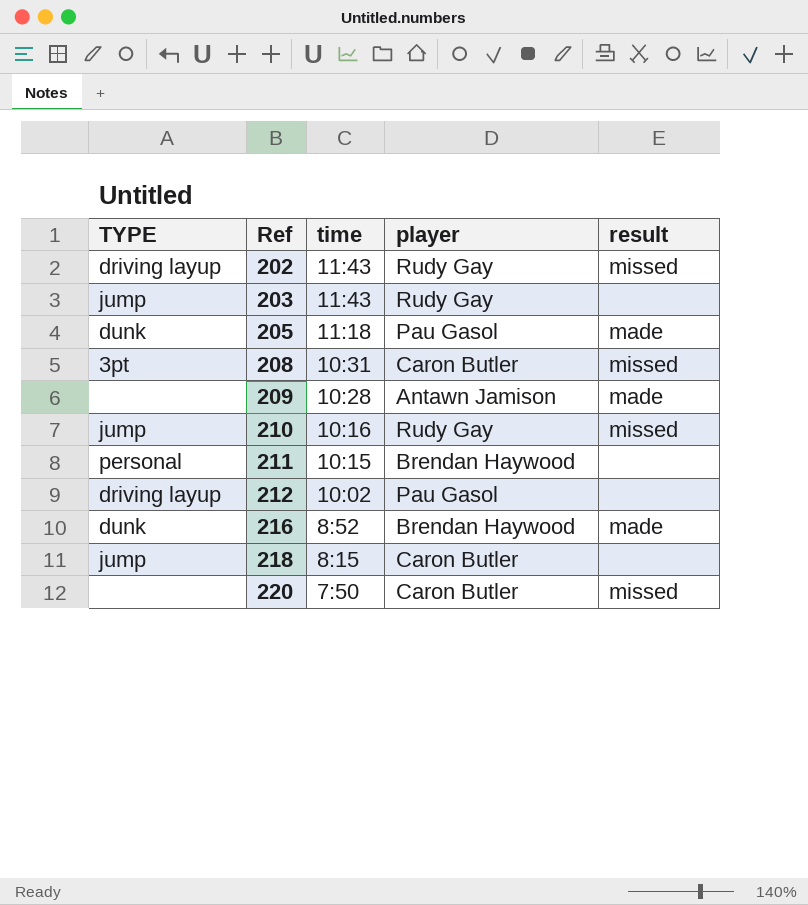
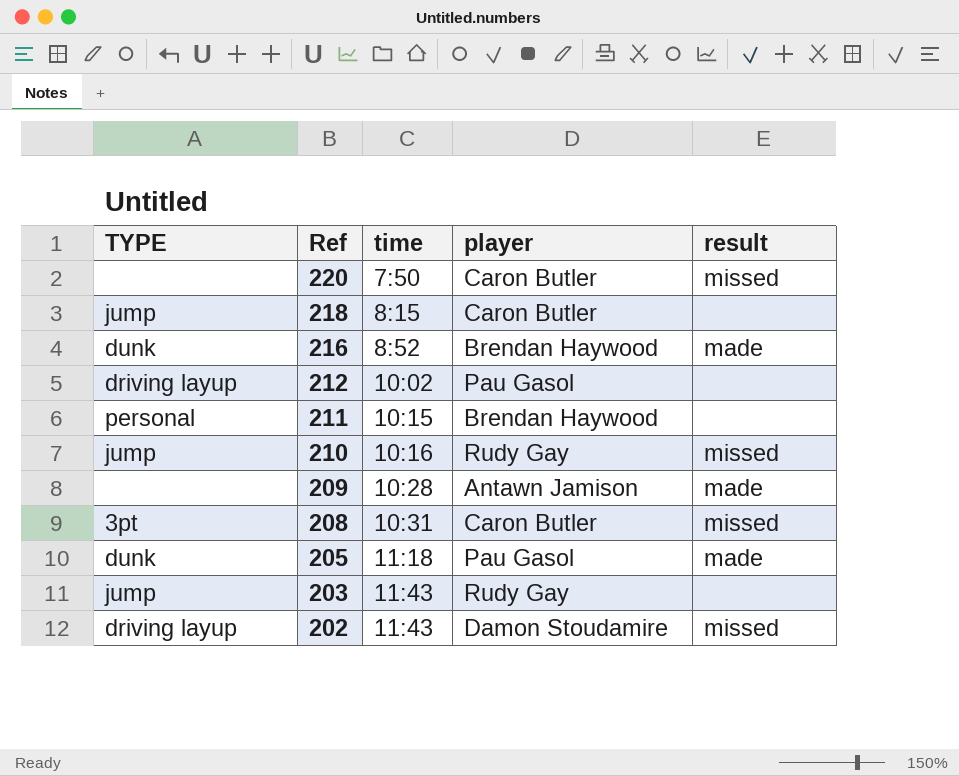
row order: Ref ascending -> Ref descending
202 | player: Rudy Gay -> Damon Stoudamire

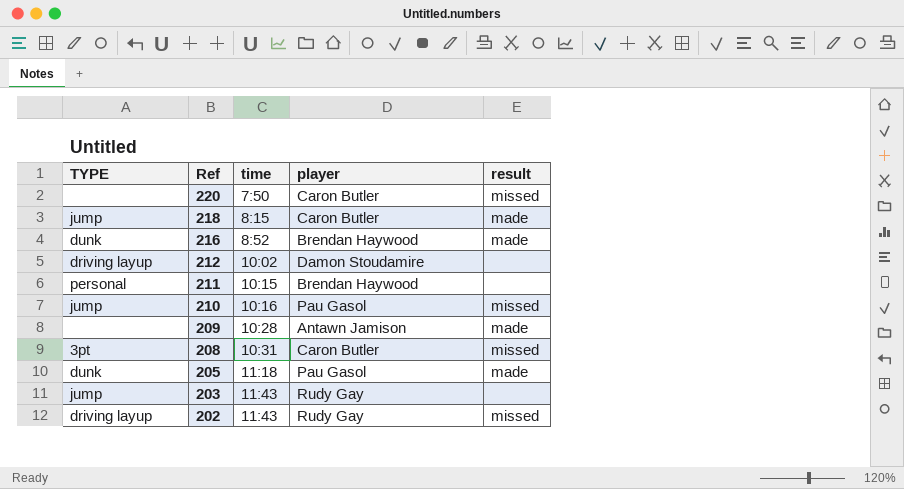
218 | result: none -> made
212 | player: Pau Gasol -> Damon Stoudamire
210 | player: Rudy Gay -> Pau Gasol
202 | player: Damon Stoudamire -> Rudy Gay

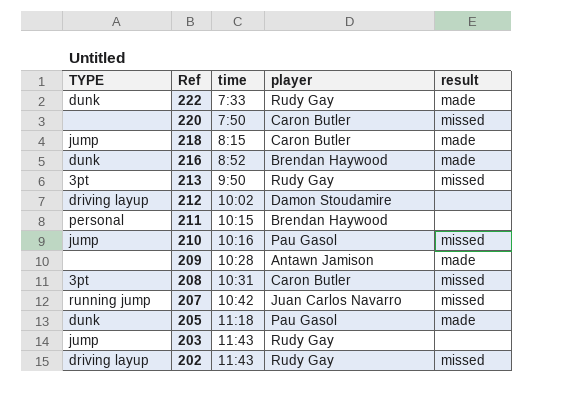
row 222: none -> dunk | 7:33 | Rudy Gay | made
row 213: none -> 3pt | 9:50 | Rudy Gay | missed
row 207: none -> running jump | 10:42 | Juan Carlos Navarro | missed

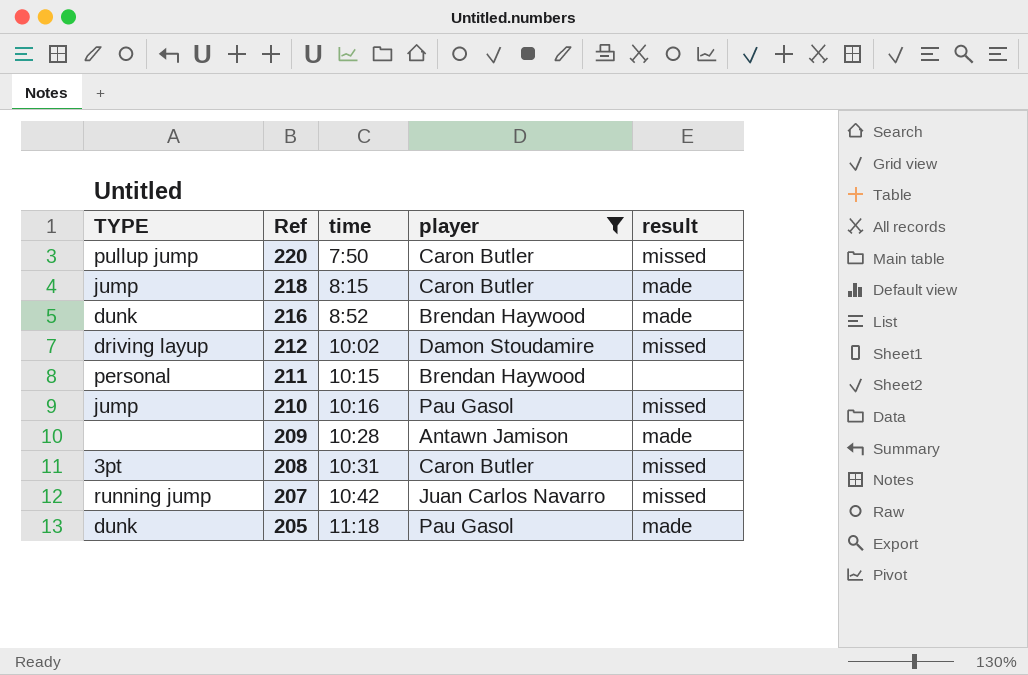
filter: none -> player != Rudy Gay
220 | TYPE: none -> pullup jump
212 | result: none -> missed

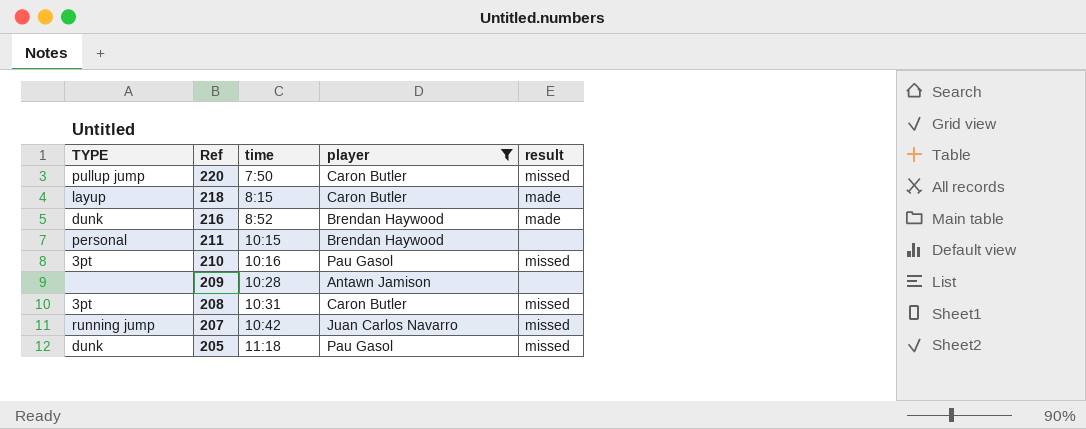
row 212: driving layup | 10:02 | Damon Stoudamire | missed -> none
218 | TYPE: jump -> layup
210 | TYPE: jump -> 3pt
209 | result: made -> none
205 | result: made -> missed

